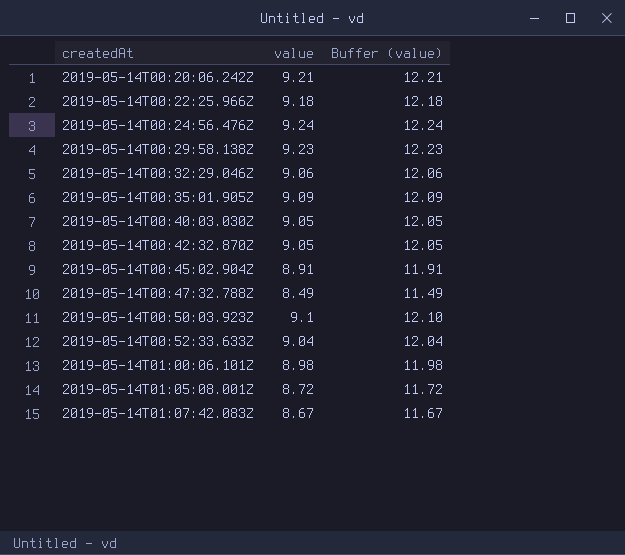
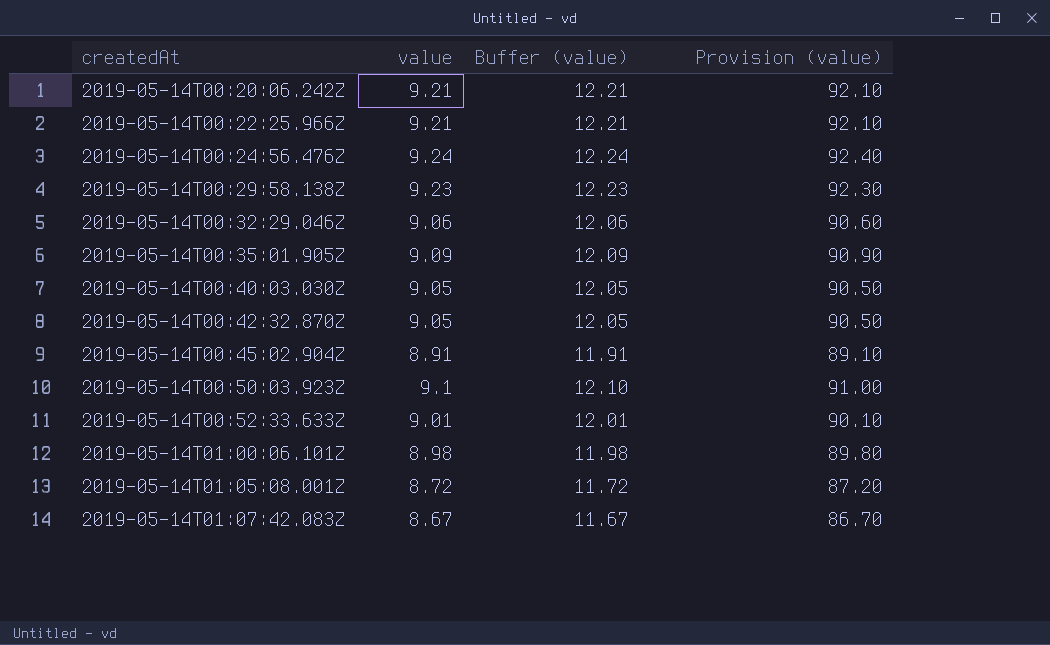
column Provision (value) | formula: none -> [value] * 10
row 2019-05-14T00:47:32.788Z: 8.49 | 11.49 -> none
2019-05-14T00:22:25.966Z | value: 9.18 -> 9.21
2019-05-14T00:22:25.966Z | Buffer (value): 12.18 -> 12.21
2019-05-14T00:52:33.633Z | value: 9.04 -> 9.01
2019-05-14T00:52:33.633Z | Buffer (value): 12.04 -> 12.01

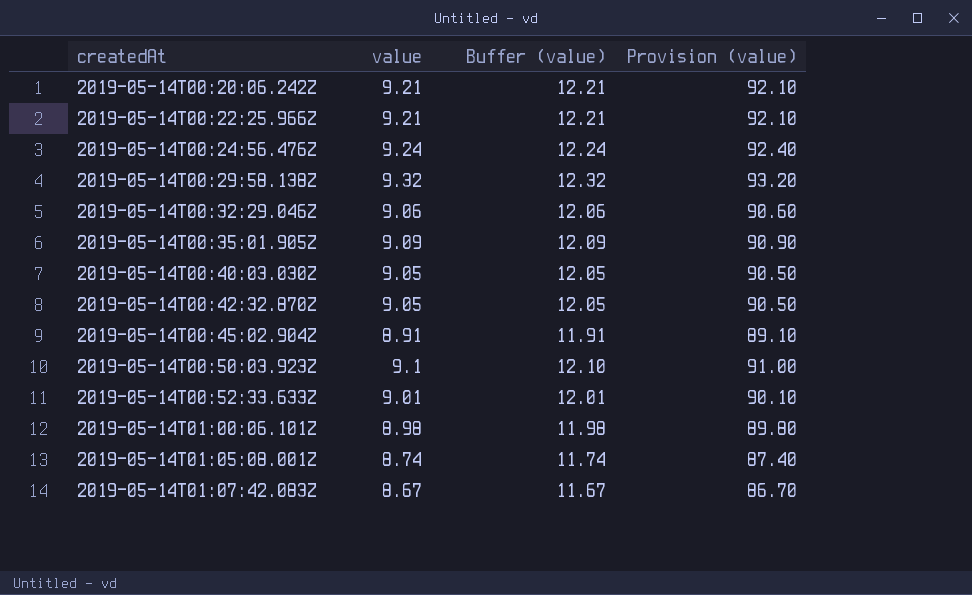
2019-05-14T00:29:58.138Z | value: 9.23 -> 9.32
2019-05-14T00:29:58.138Z | Buffer (value): 12.23 -> 12.32
2019-05-14T00:29:58.138Z | Provision (value): 92.30 -> 93.20
2019-05-14T01:05:08.001Z | value: 8.72 -> 8.74
2019-05-14T01:05:08.001Z | Buffer (value): 11.72 -> 11.74
2019-05-14T01:05:08.001Z | Provision (value): 87.20 -> 87.40

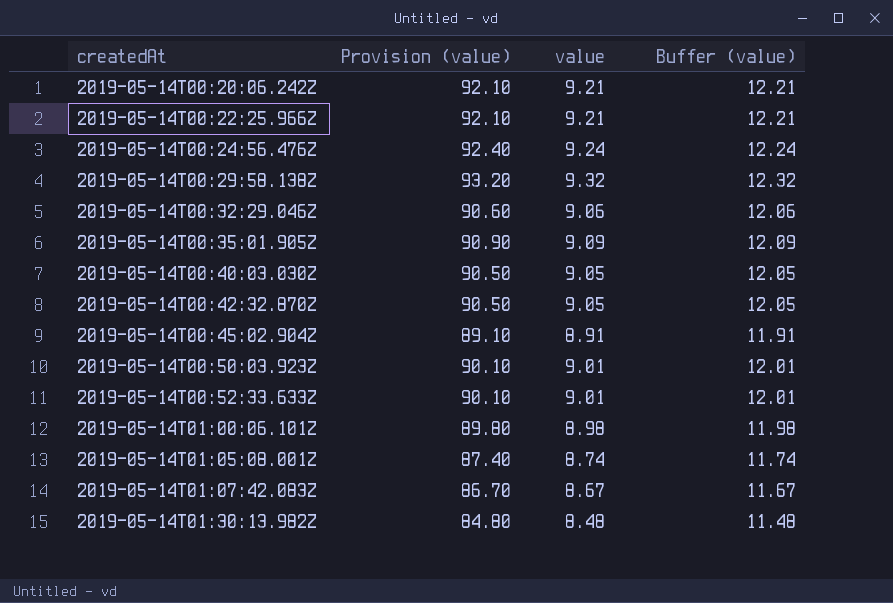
column Provision (value) | position: 4 -> 2
2019-05-14T00:50:03.923Z | Provision (value): 91.00 -> 90.10
2019-05-14T00:50:03.923Z | value: 9.1 -> 9.01
2019-05-14T00:50:03.923Z | Buffer (value): 12.10 -> 12.01
row 2019-05-14T01:30:13.982Z: none -> 84.80 | 8.48 | 11.48

